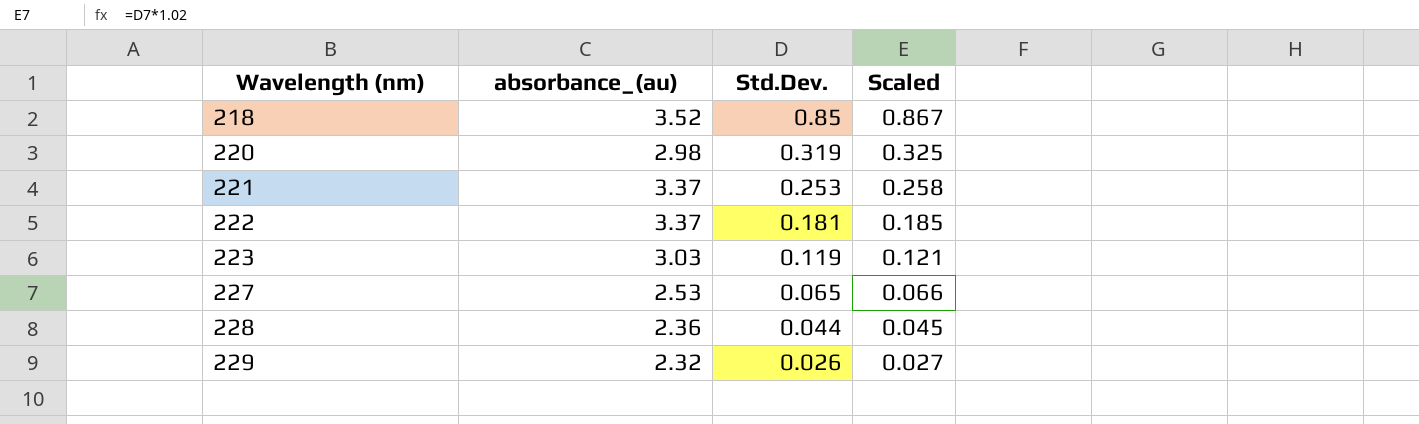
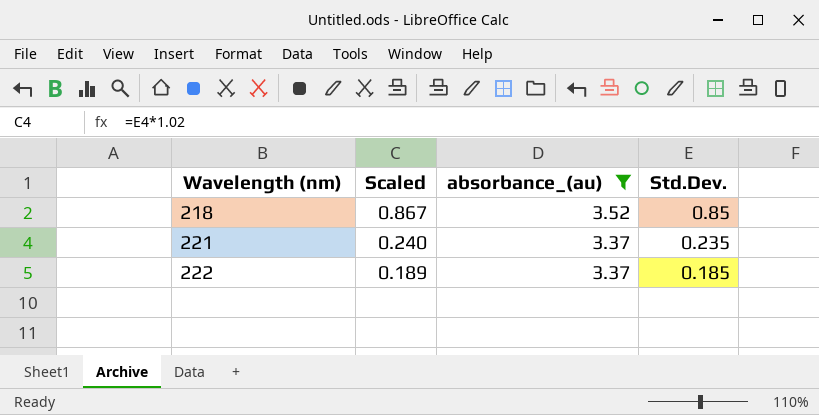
filter: none -> absorbance_(au) >= 3.37
column Scaled | position: 4 -> 2
221 | Scaled: 0.258 -> 0.240
221 | Std.Dev.: 0.253 -> 0.235
222 | Scaled: 0.185 -> 0.189
222 | Std.Dev.: 0.181 -> 0.185

